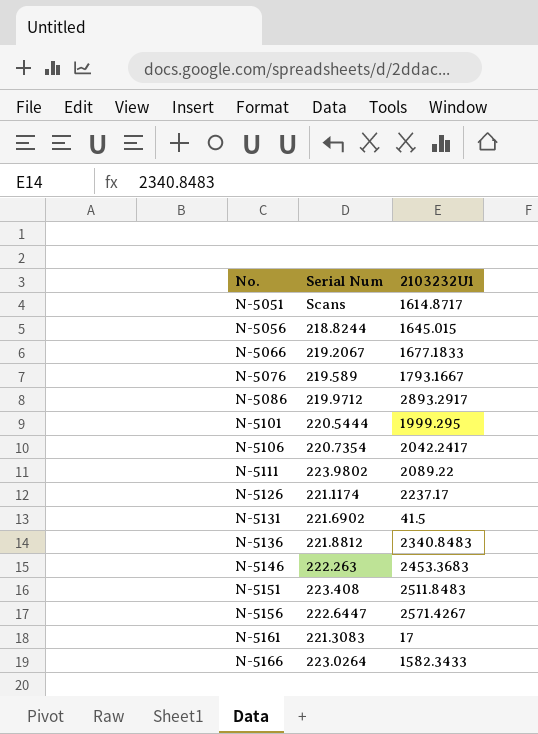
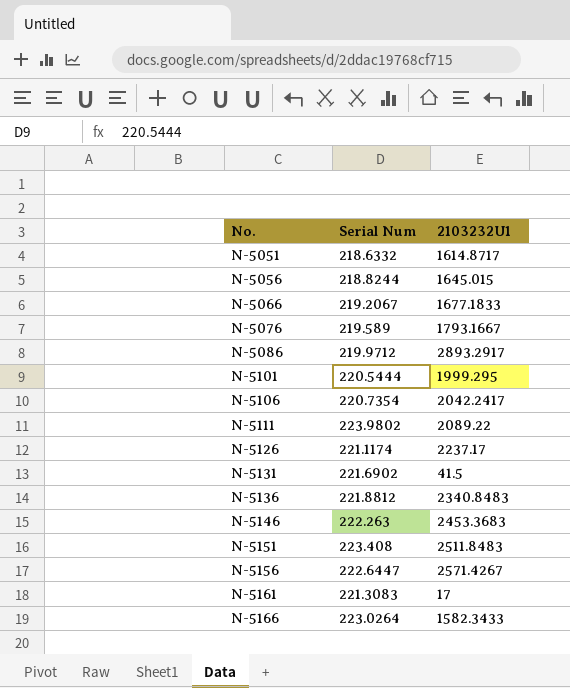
N-5051 | Serial Num: Scans -> 218.6332

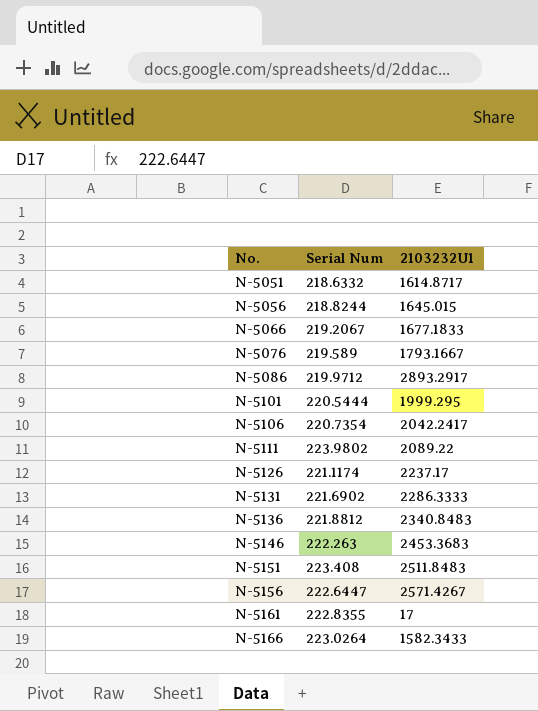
N-5131 | 2103232U1: 41.5 -> 2286.3333
N-5161 | Serial Num: 221.3083 -> 222.8355

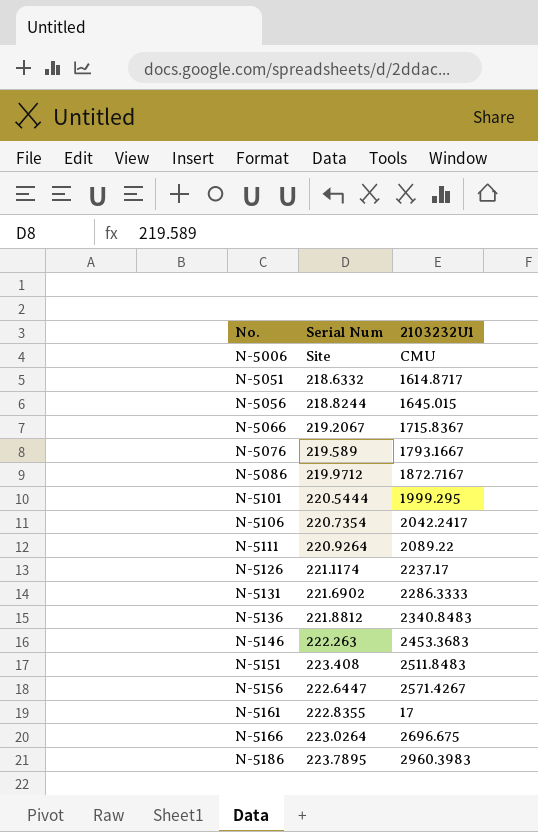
row N-5006: none -> Site | CMU
N-5066 | 2103232U1: 1677.1833 -> 1715.8367
N-5086 | 2103232U1: 2893.2917 -> 1872.7167
N-5111 | Serial Num: 223.9802 -> 220.9264
N-5166 | 2103232U1: 1582.3433 -> 2696.675
row N-5186: none -> 223.7895 | 2960.3983

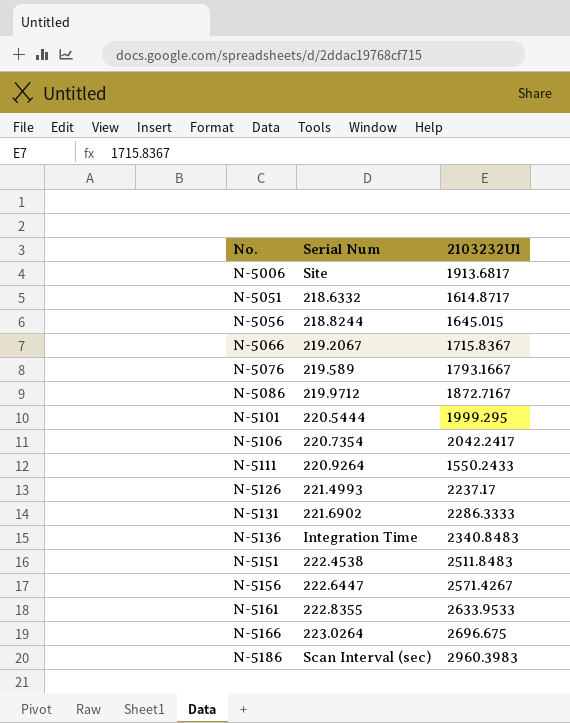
row N-5146: 222.263 | 2453.3683 -> none
N-5006 | 2103232U1: CMU -> 1913.6817
N-5111 | 2103232U1: 2089.22 -> 1550.2433
N-5126 | Serial Num: 221.1174 -> 221.4993
N-5136 | Serial Num: 221.8812 -> Integration Time
N-5151 | Serial Num: 223.408 -> 222.4538
N-5161 | 2103232U1: 17 -> 2633.9533
N-5186 | Serial Num: 223.7895 -> Scan Interval (sec)

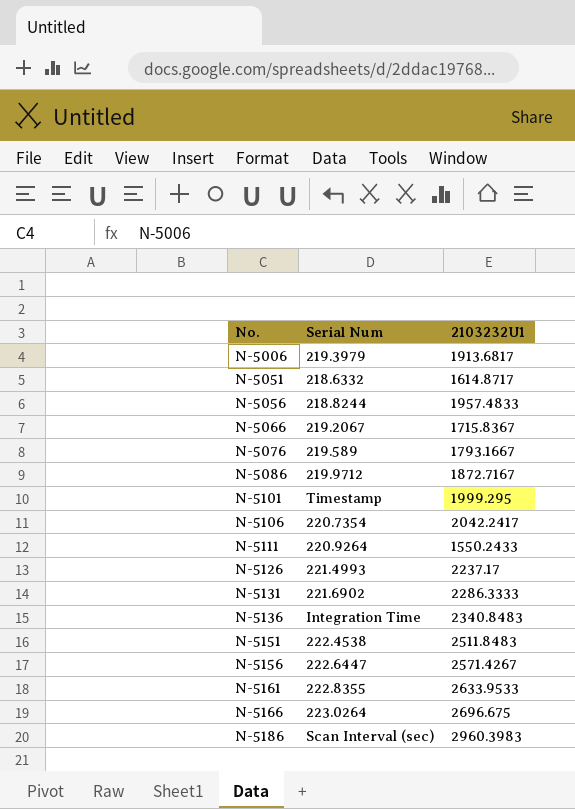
N-5006 | Serial Num: Site -> 219.3979
N-5056 | 2103232U1: 1645.015 -> 1957.4833
N-5101 | Serial Num: 220.5444 -> Timestamp

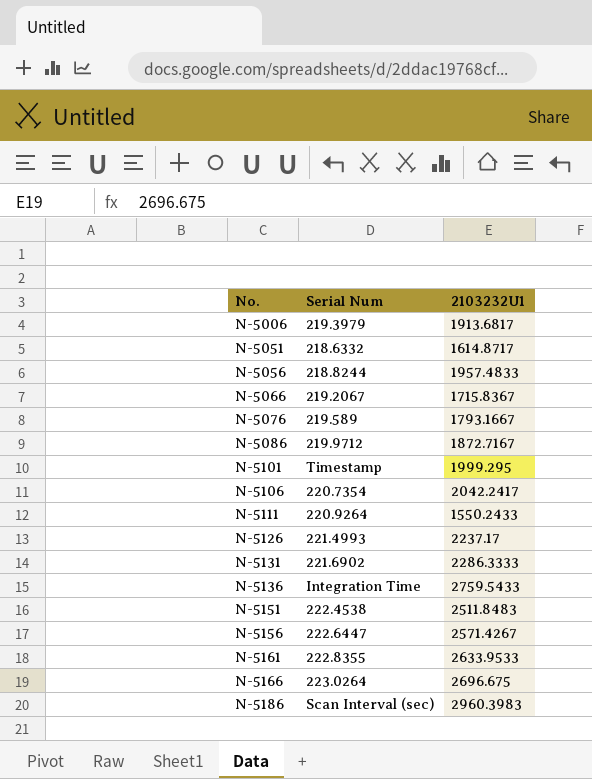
N-5136 | 2103232U1: 2340.8483 -> 2759.5433

